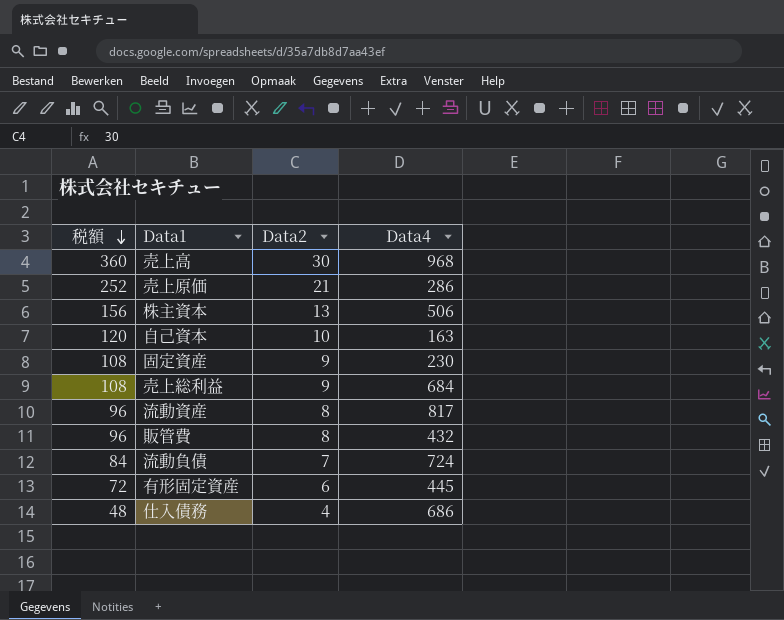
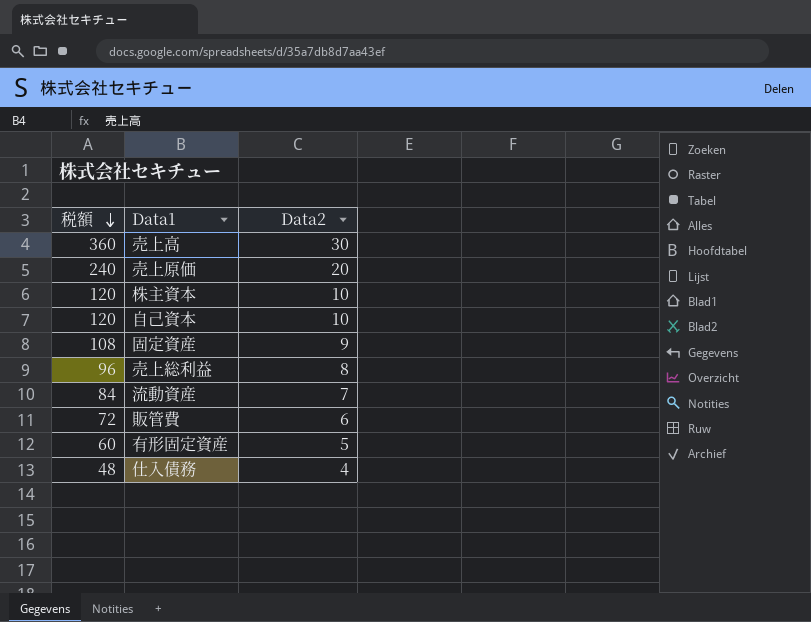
column Data4 | position: 4 -> none
row 流動負債: 84 | 7 | 724 -> none
売上原価 | 税額: 252 -> 240
売上原価 | Data2: 21 -> 20
株主資本 | 税額: 156 -> 120
株主資本 | Data2: 13 -> 10
売上総利益 | 税額: 108 -> 96
売上総利益 | Data2: 9 -> 8
流動資産 | 税額: 96 -> 84
流動資産 | Data2: 8 -> 7
販管費 | 税額: 96 -> 72
販管費 | Data2: 8 -> 6
有形固定資産 | 税額: 72 -> 60
有形固定資産 | Data2: 6 -> 5

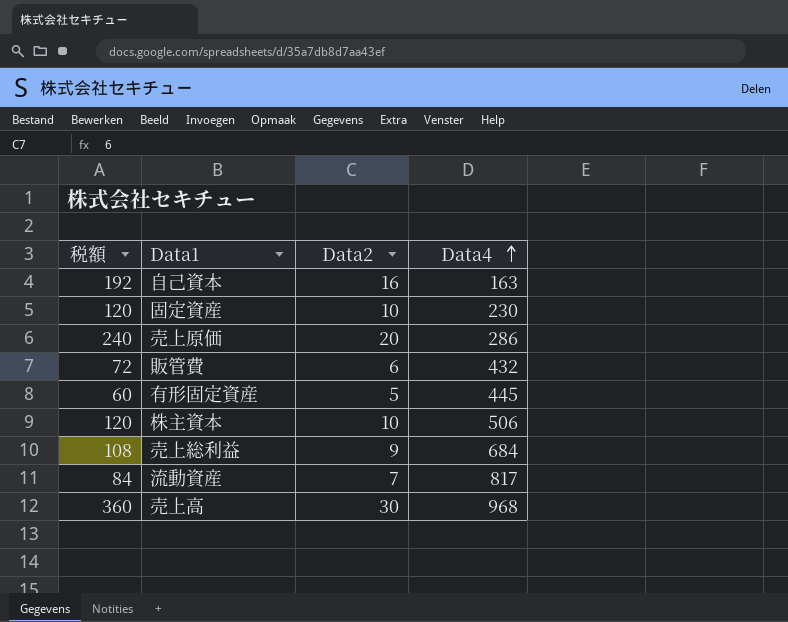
row order: 税額 descending -> Data4 ascending
column Data4 | position: none -> 4
row 仕入債務: 48 | 4 -> none
自己資本 | 税額: 120 -> 192
自己資本 | Data2: 10 -> 16
固定資産 | 税額: 108 -> 120
固定資産 | Data2: 9 -> 10
売上総利益 | 税額: 96 -> 108
売上総利益 | Data2: 8 -> 9

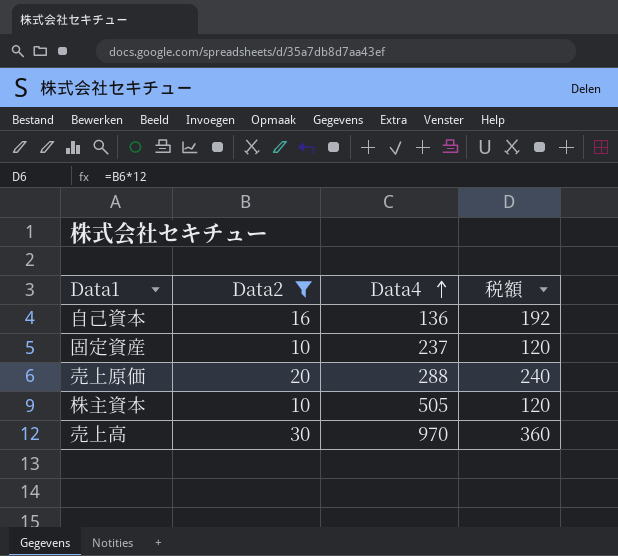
filter: none -> Data2 >= 10
column 税額 | position: 1 -> 4
自己資本 | Data4: 163 -> 136
固定資産 | Data4: 230 -> 237
売上原価 | Data4: 286 -> 288
株主資本 | Data4: 506 -> 505
売上高 | Data4: 968 -> 970

